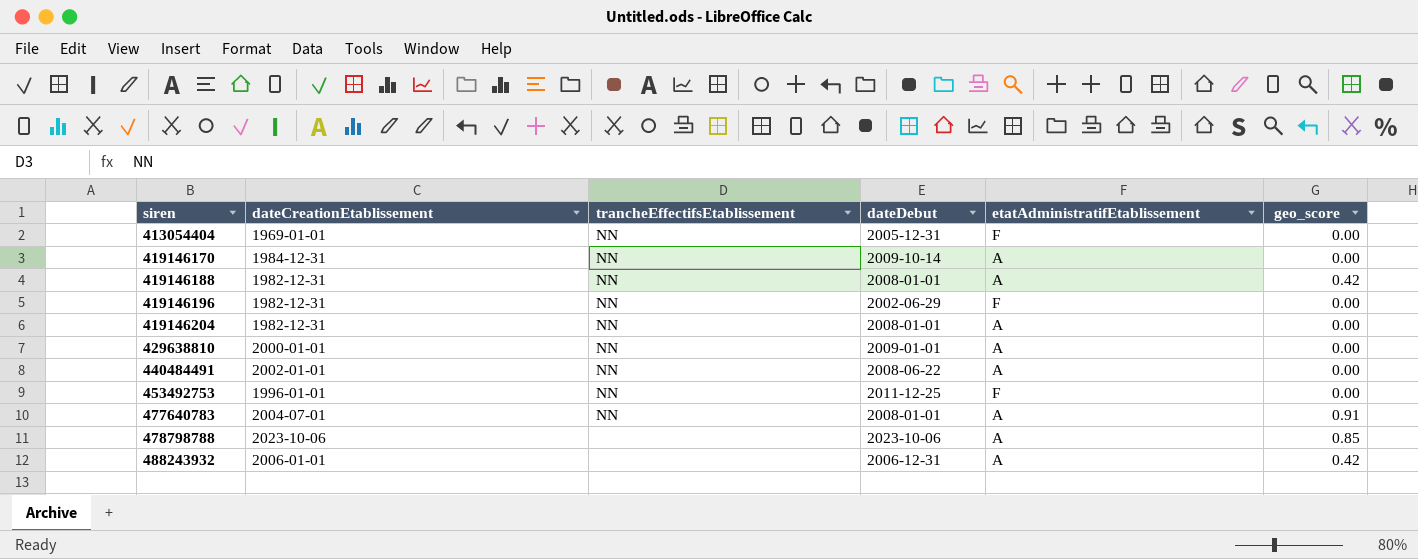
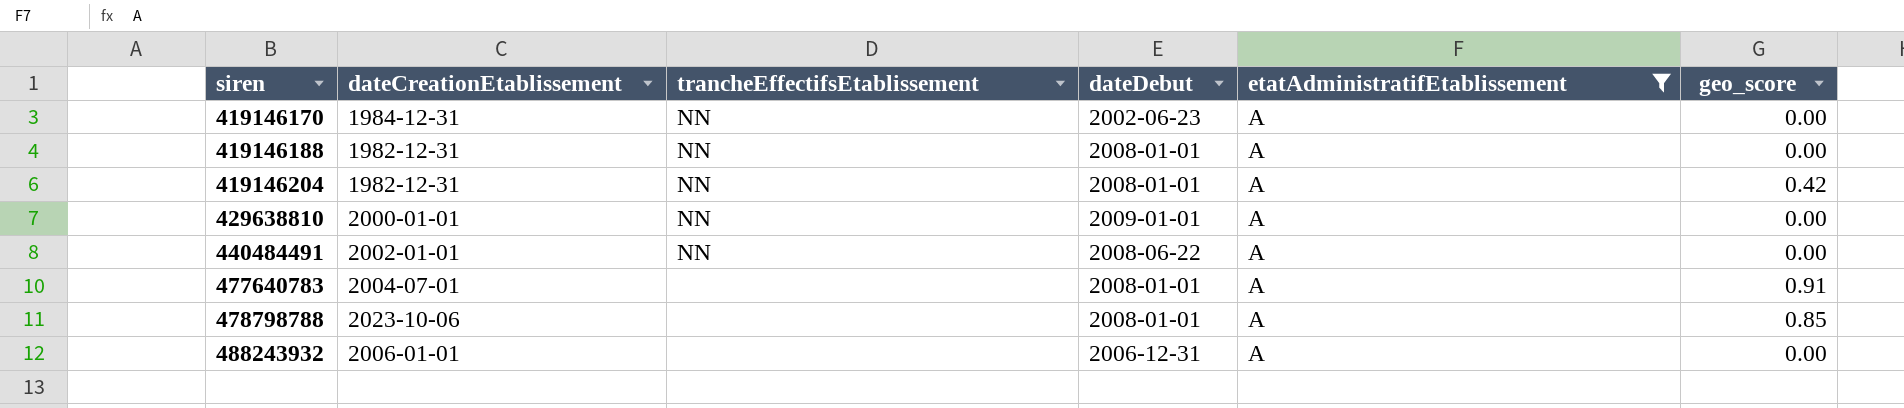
filter: none -> etatAdministratifEtablissement = A
419146170 | dateDebut: 2009-10-14 -> 2002-06-23
419146188 | geo_score: 0.42 -> 0.00
419146204 | geo_score: 0.00 -> 0.42
477640783 | trancheEffectifsEtablissement: NN -> none
478798788 | dateDebut: 2023-10-06 -> 2008-01-01
488243932 | geo_score: 0.42 -> 0.00

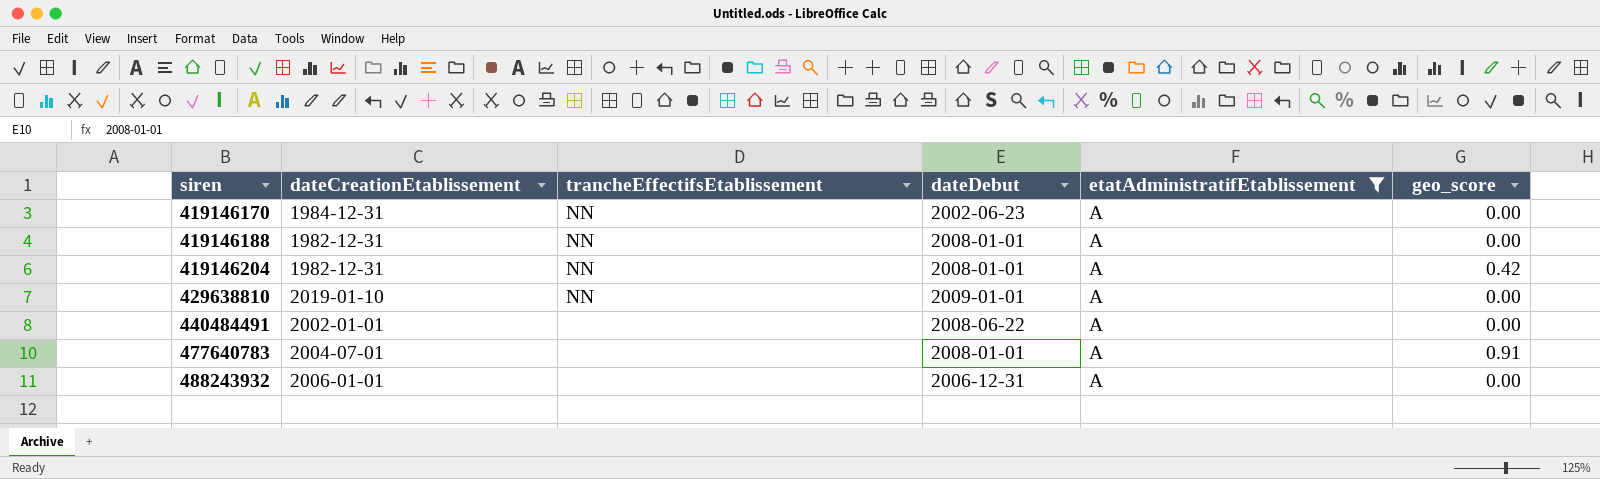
row 478798788: 2023-10-06 | none | 2008-01-01 | A | 0.85 -> none
429638810 | dateCreationEtablissement: 2000-01-01 -> 2019-01-10
440484491 | trancheEffectifsEtablissement: NN -> none

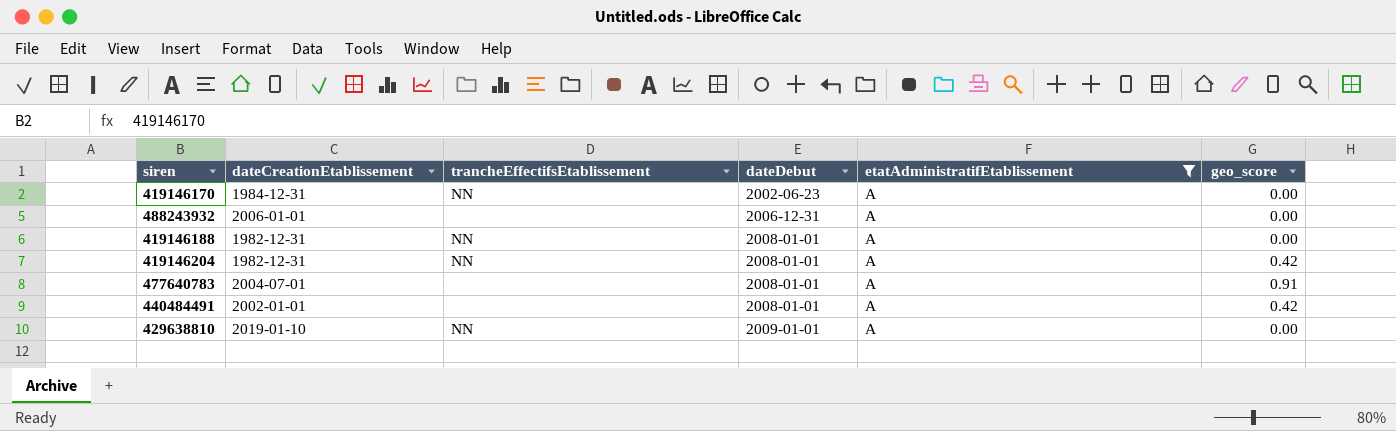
row order: siren ascending -> dateDebut ascending
440484491 | dateDebut: 2008-06-22 -> 2008-01-01
440484491 | geo_score: 0.00 -> 0.42

